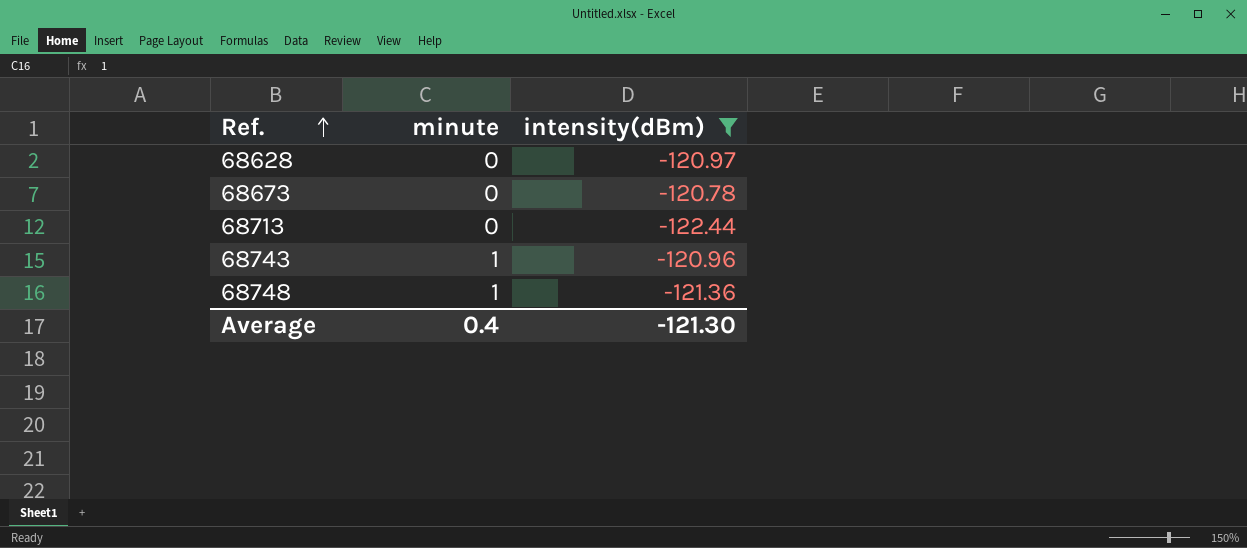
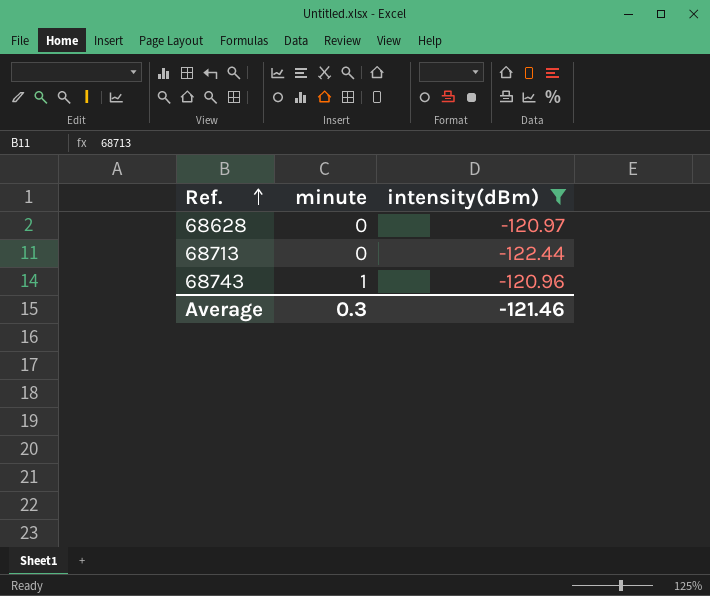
row 68673: 0 | -120.78 -> none
row 68748: 1 | -121.36 -> none
Average | minute: 0.4 -> 0.3
Average | intensity(dBm): -121.30 -> -121.46

